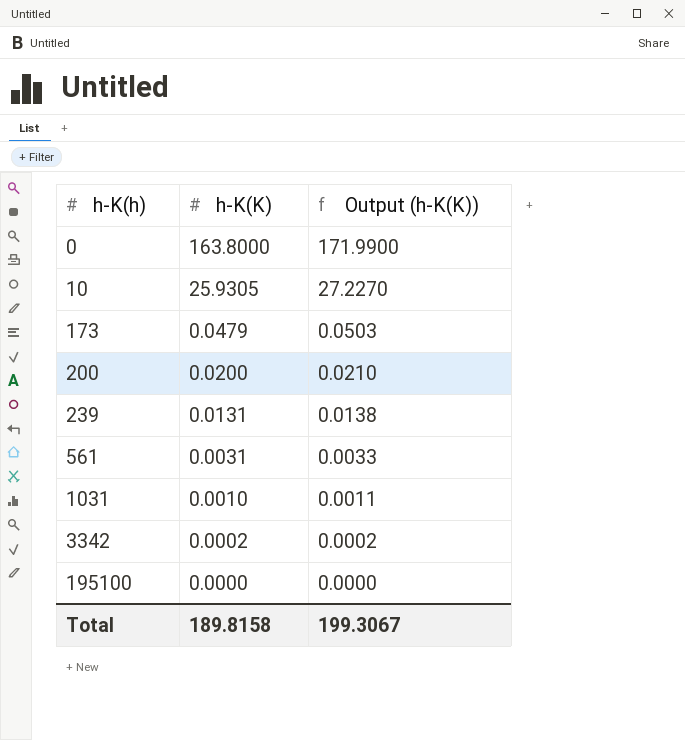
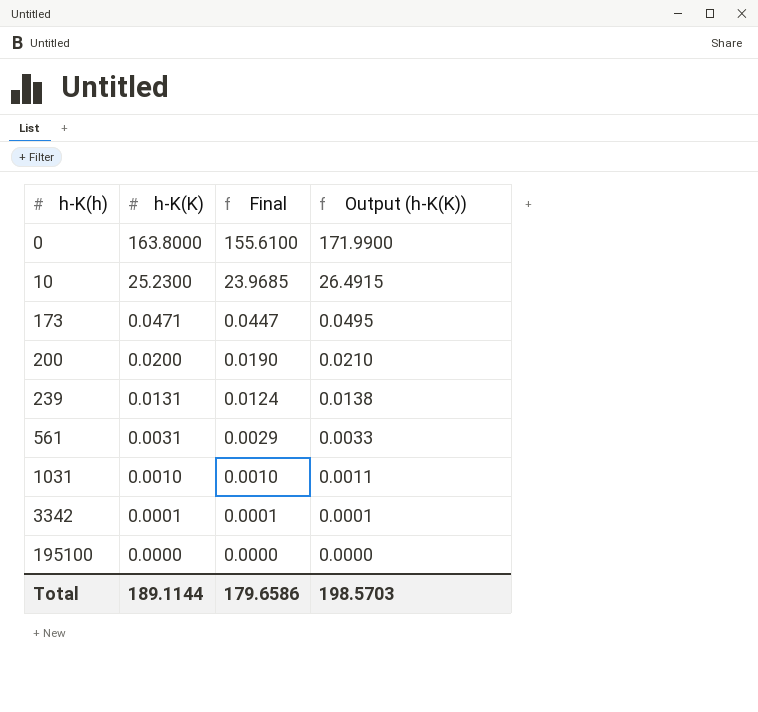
column Final | formula: none -> [h-K(K)] * 0.95
10 | h-K(K): 25.9305 -> 25.2300
10 | Output (h-K(K)): 27.2270 -> 26.4915
173 | h-K(K): 0.0479 -> 0.0471
173 | Output (h-K(K)): 0.0503 -> 0.0495
3342 | h-K(K): 0.0002 -> 0.0001
3342 | Output (h-K(K)): 0.0002 -> 0.0001
Total | h-K(K): 189.8158 -> 189.1144
Total | Output (h-K(K)): 199.3067 -> 198.5703

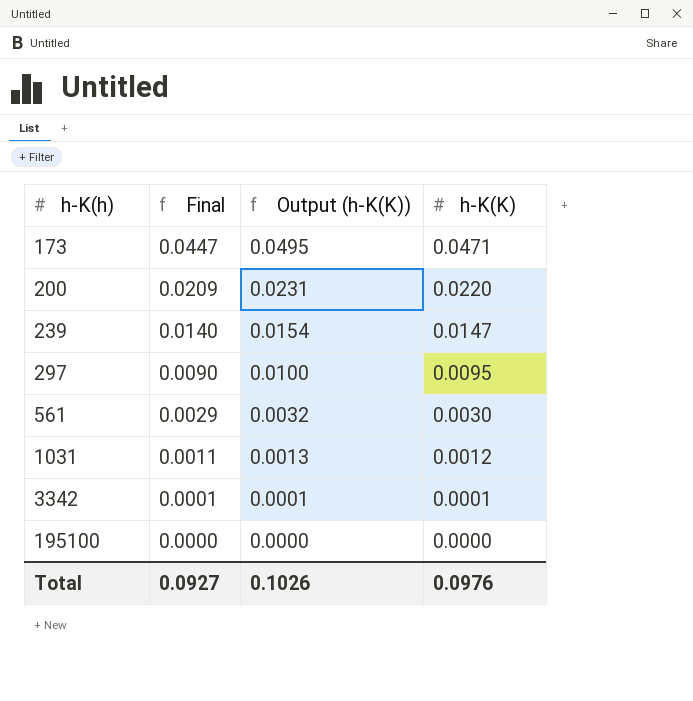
column h-K(K) | position: 2 -> 4
row 0: 163.8000 | 155.6100 | 171.9900 -> none
row 10: 25.2300 | 23.9685 | 26.4915 -> none
200 | Final: 0.0190 -> 0.0209
200 | Output (h-K(K)): 0.0210 -> 0.0231
200 | h-K(K): 0.0200 -> 0.0220
239 | Final: 0.0124 -> 0.0140
239 | Output (h-K(K)): 0.0138 -> 0.0154
239 | h-K(K): 0.0131 -> 0.0147
row 297: none -> 0.0090 | 0.0100 | 0.0095
561 | Output (h-K(K)): 0.0033 -> 0.0032
561 | h-K(K): 0.0031 -> 0.0030
1031 | Final: 0.0010 -> 0.0011
1031 | Output (h-K(K)): 0.0011 -> 0.0013
1031 | h-K(K): 0.0010 -> 0.0012
Total | Final: 179.6586 -> 0.0927
Total | Output (h-K(K)): 198.5703 -> 0.1026
Total | h-K(K): 189.1144 -> 0.0976

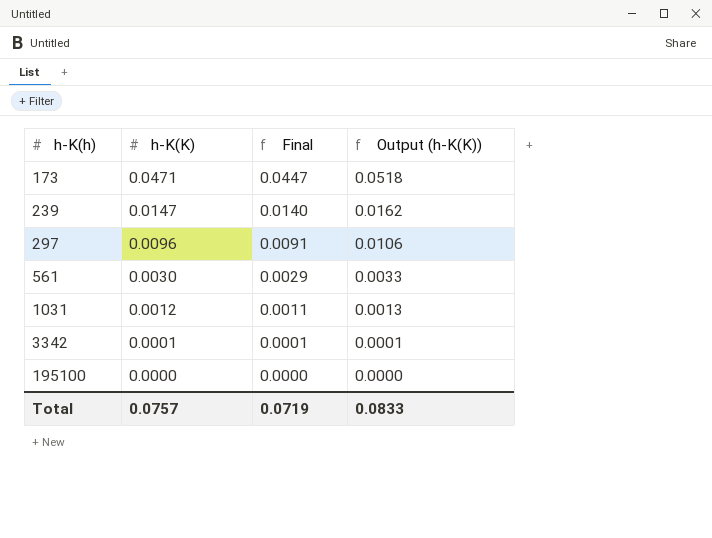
column h-K(K) | position: 4 -> 2
column Output (h-K(K)) | formula: [h-K(K)] * 1.05 -> [h-K(K)] * 1.1
row 200: 0.0209 | 0.0231 | 0.0220 -> none
297 | h-K(K): 0.0095 -> 0.0096
297 | Final: 0.0090 -> 0.0091
Total | h-K(K): 0.0976 -> 0.0757
Total | Final: 0.0927 -> 0.0719
Total | Output (h-K(K)): 0.1026 -> 0.0833

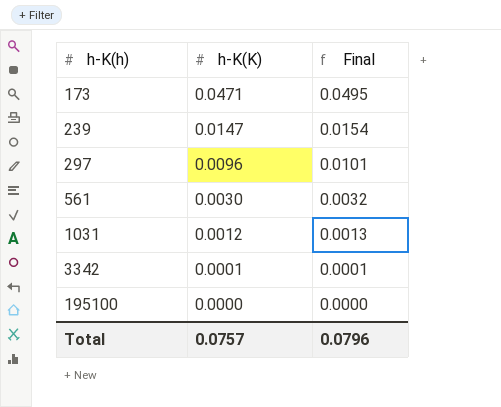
column Output (h-K(K)) | formula: [h-K(K)] * 1.1 -> none
column Final | formula: [h-K(K)] * 0.95 -> [h-K(K)] * 1.05
Total | Final: 0.0719 -> 0.0796

